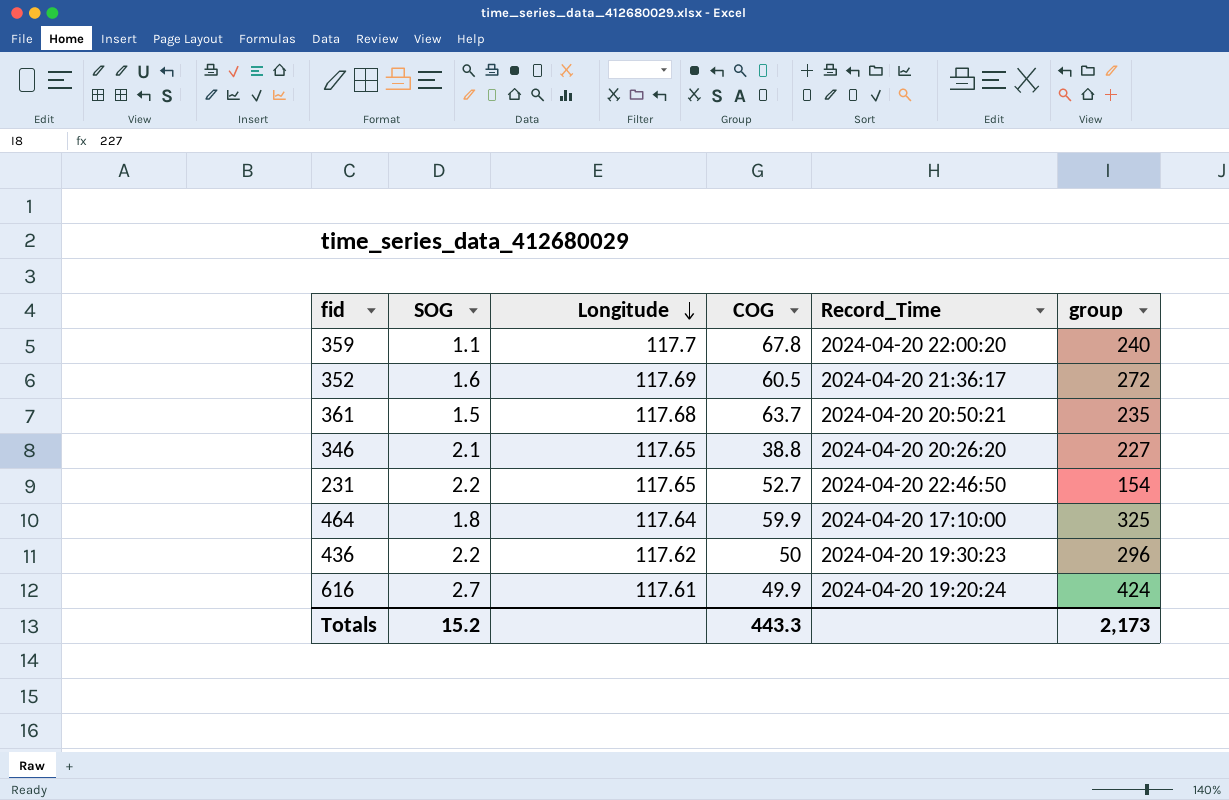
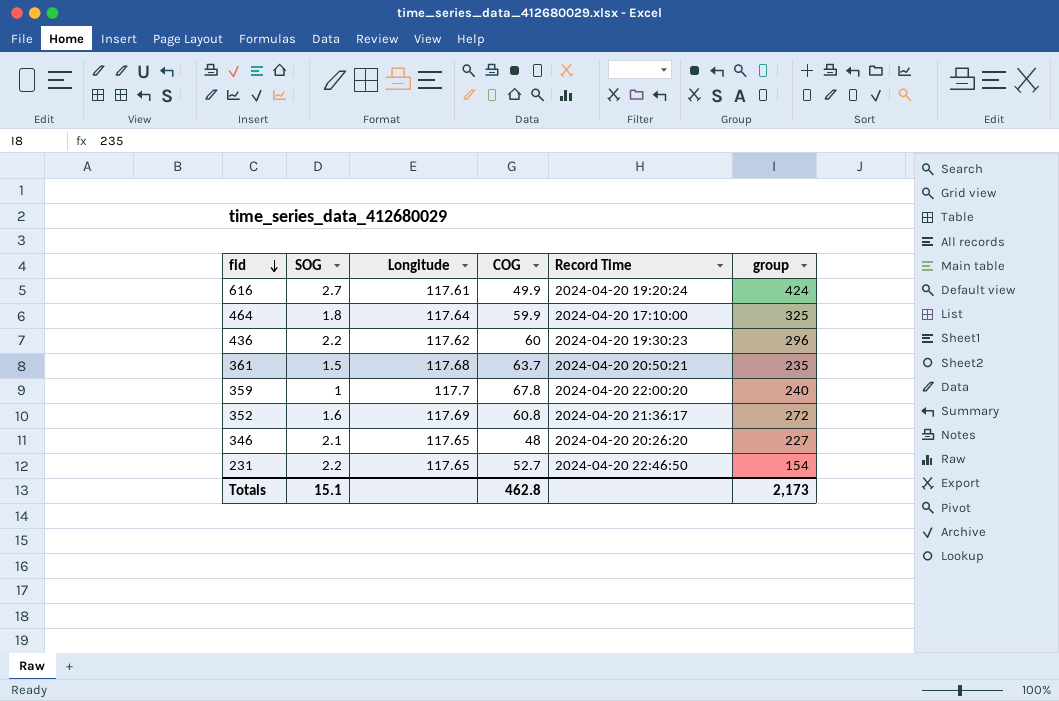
row order: Longitude descending -> fid descending
column name: Record_Time -> Record Time
436 | COG: 50 -> 60
359 | SOG: 1.1 -> 1
352 | COG: 60.5 -> 60.8
346 | COG: 38.8 -> 48
Totals | SOG: 15.2 -> 15.1
Totals | COG: 443.3 -> 462.8

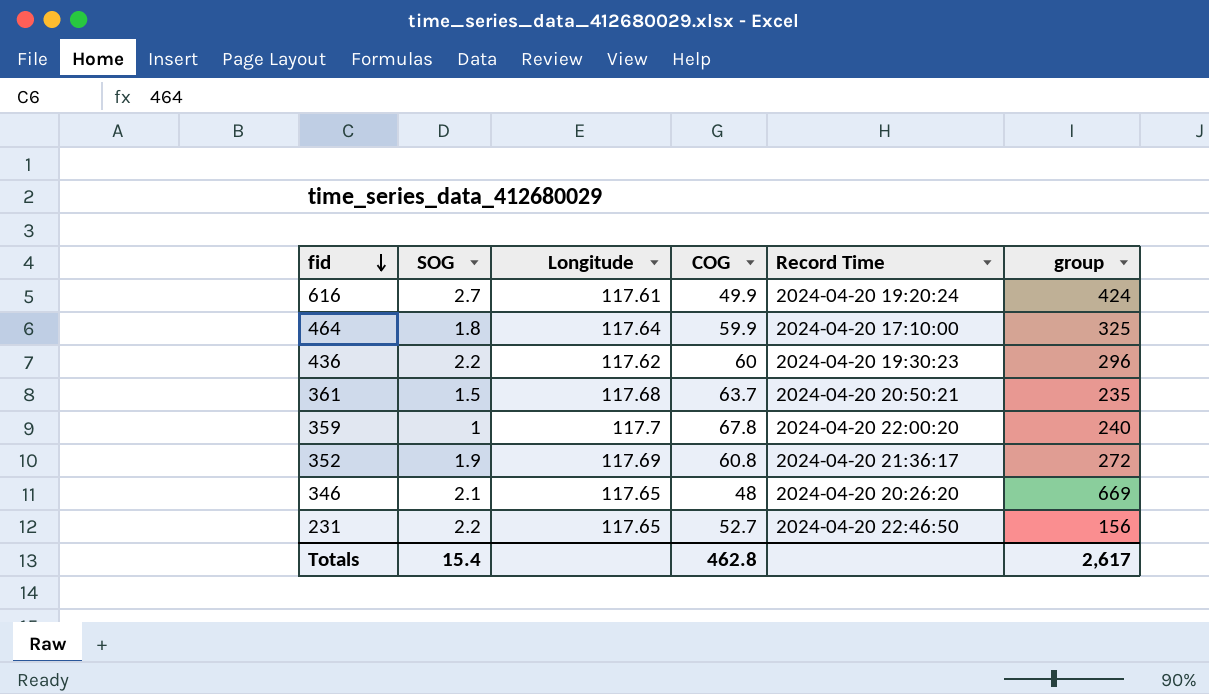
352 | SOG: 1.6 -> 1.9
346 | group: 227 -> 669
231 | group: 154 -> 156
Totals | SOG: 15.1 -> 15.4
Totals | group: 2,173 -> 2,617

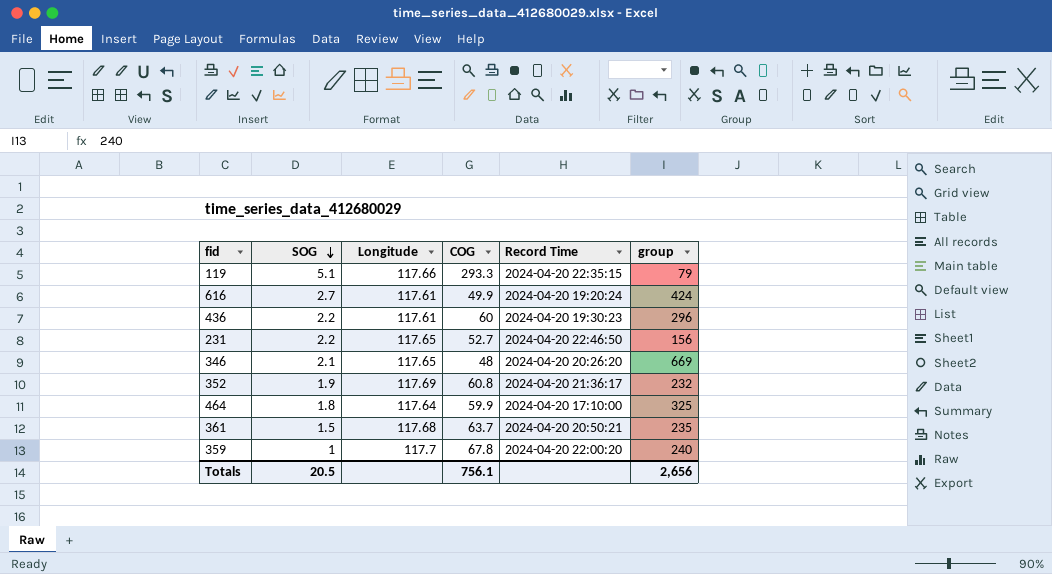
row order: fid descending -> SOG descending
row 119: none -> 5.1 | 117.66 | 293.3 | 2024-04-20 22:35:15 | 79
436 | Longitude: 117.62 -> 117.61
352 | group: 272 -> 232
Totals | SOG: 15.4 -> 20.5
Totals | COG: 462.8 -> 756.1
Totals | group: 2,617 -> 2,656

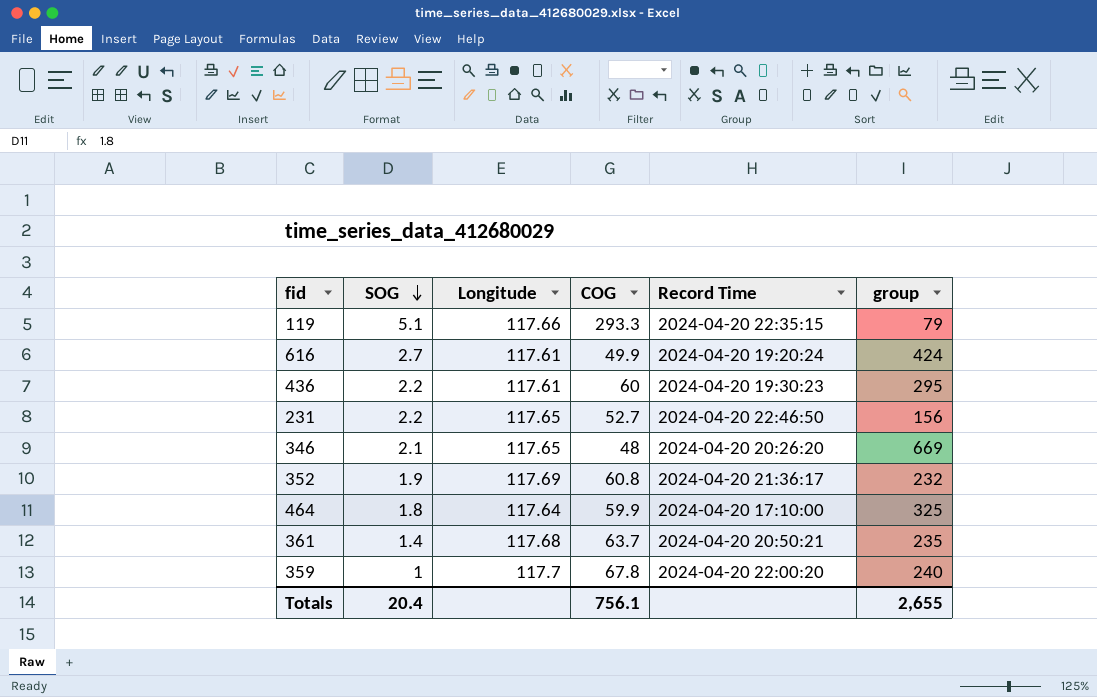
436 | group: 296 -> 295
361 | SOG: 1.5 -> 1.4
Totals | SOG: 20.5 -> 20.4
Totals | group: 2,656 -> 2,655

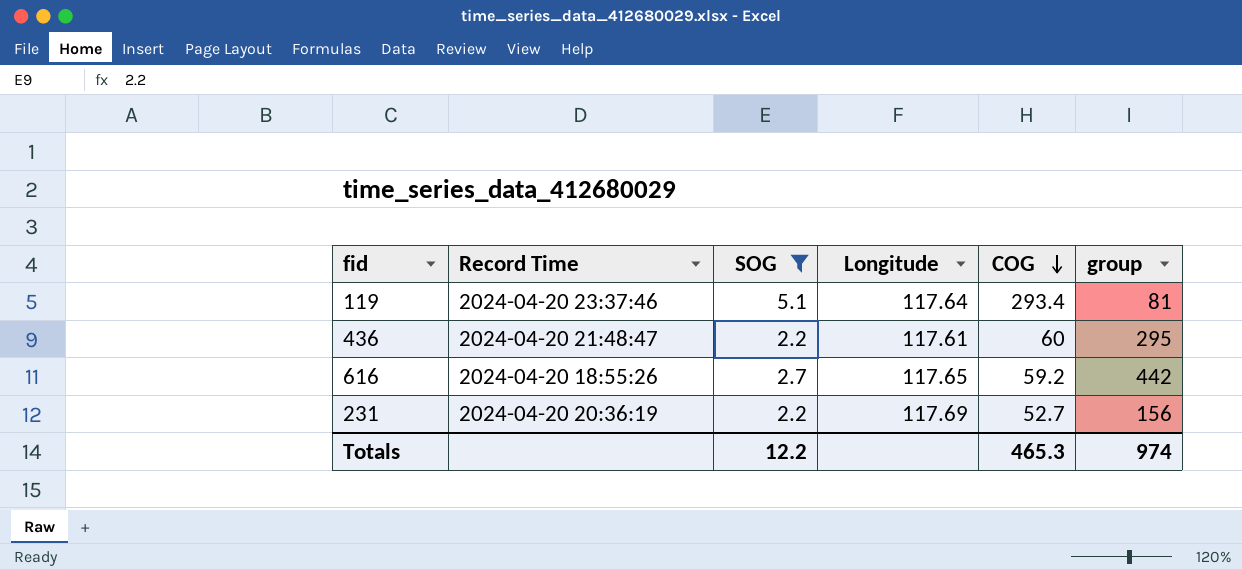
filter: none -> SOG >= 2.2
row order: SOG descending -> COG descending
column Record Time | position: 5 -> 2
119 | Record Time: 2024-04-20 22:35:15 -> 2024-04-20 23:37:46
119 | Longitude: 117.66 -> 117.64
119 | COG: 293.3 -> 293.4
119 | group: 79 -> 81
436 | Record Time: 2024-04-20 19:30:23 -> 2024-04-20 21:48:47
616 | Record Time: 2024-04-20 19:20:24 -> 2024-04-20 18:55:26
616 | Longitude: 117.61 -> 117.65
616 | COG: 49.9 -> 59.2
616 | group: 424 -> 442
231 | Record Time: 2024-04-20 22:46:50 -> 2024-04-20 20:36:19
231 | Longitude: 117.65 -> 117.69
Totals | SOG: 20.4 -> 12.2
Totals | COG: 756.1 -> 465.3
Totals | group: 2,655 -> 974

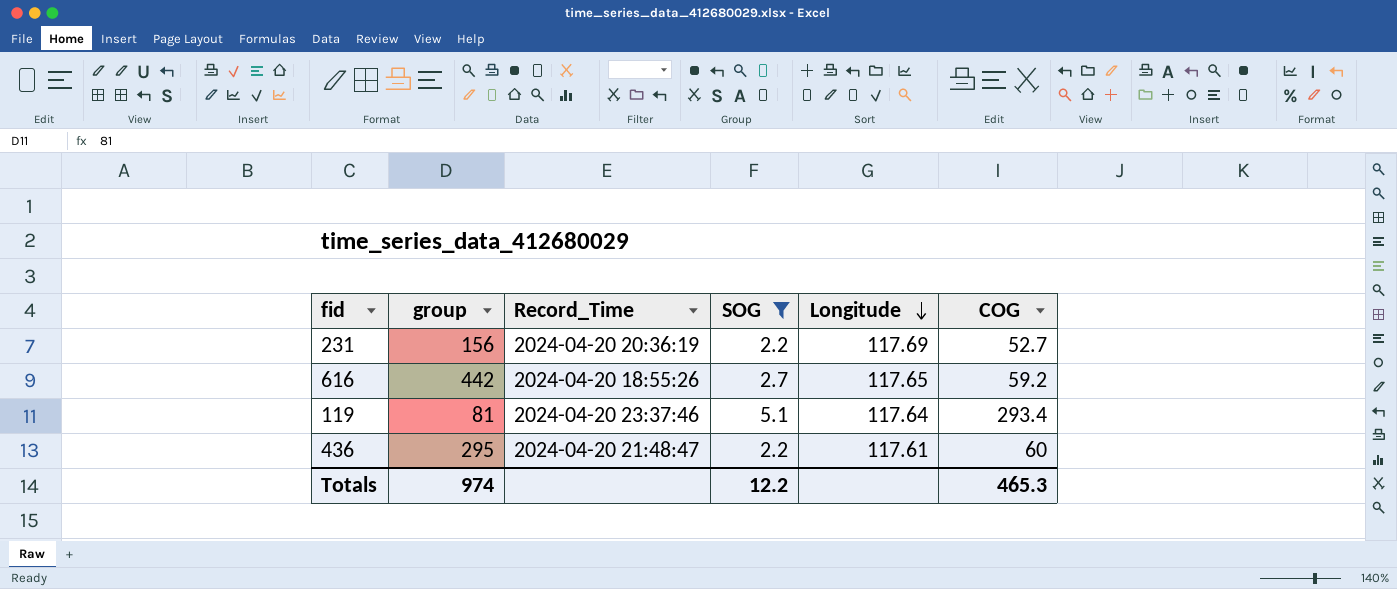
row order: COG descending -> Longitude descending
column group | position: 6 -> 2
column name: Record Time -> Record_Time

